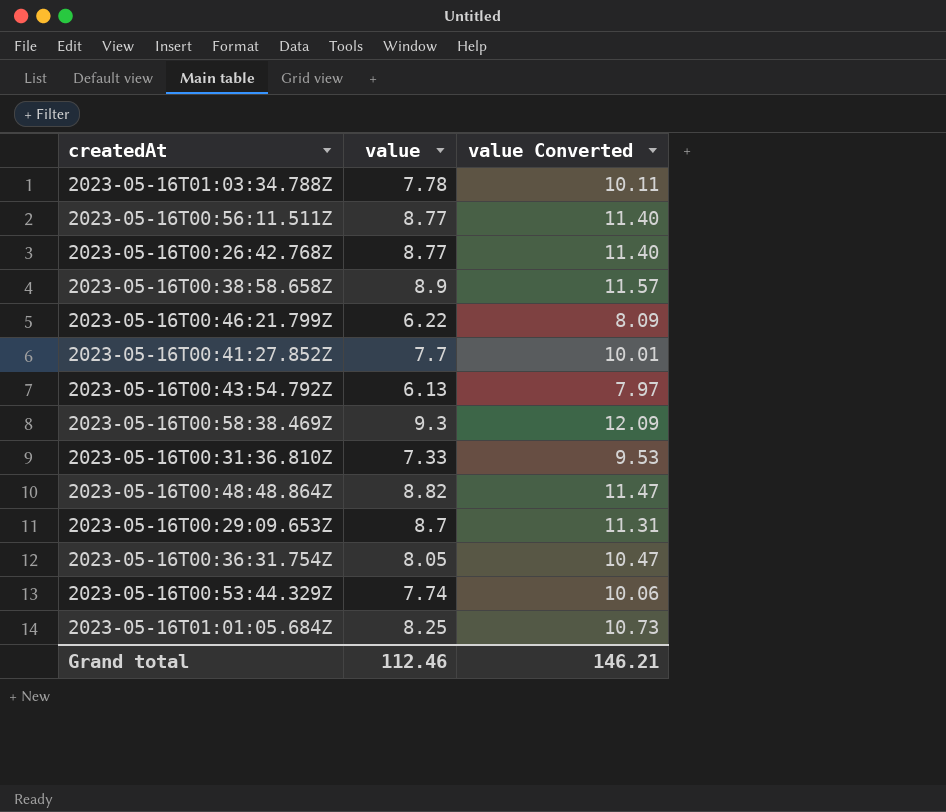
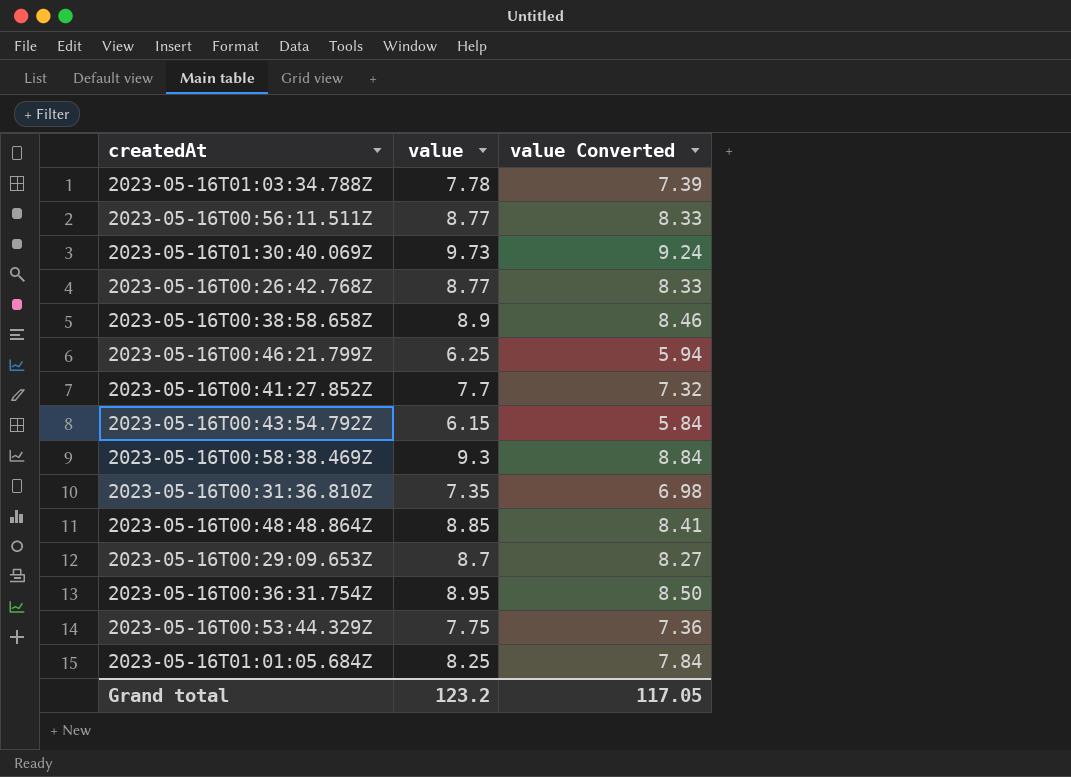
column value Converted | formula: [value] * 1.3 -> [value] * 0.95
row 2023-05-16T01:30:40.069Z: none -> 9.73 | 9.24
2023-05-16T00:46:21.799Z | value: 6.22 -> 6.25
2023-05-16T00:43:54.792Z | value: 6.13 -> 6.15
2023-05-16T00:31:36.810Z | value: 7.33 -> 7.35
2023-05-16T00:48:48.864Z | value: 8.82 -> 8.85
2023-05-16T00:36:31.754Z | value: 8.05 -> 8.95
2023-05-16T00:53:44.329Z | value: 7.74 -> 7.75
Grand total | value: 112.46 -> 123.2
Grand total | value Converted: 146.21 -> 117.05

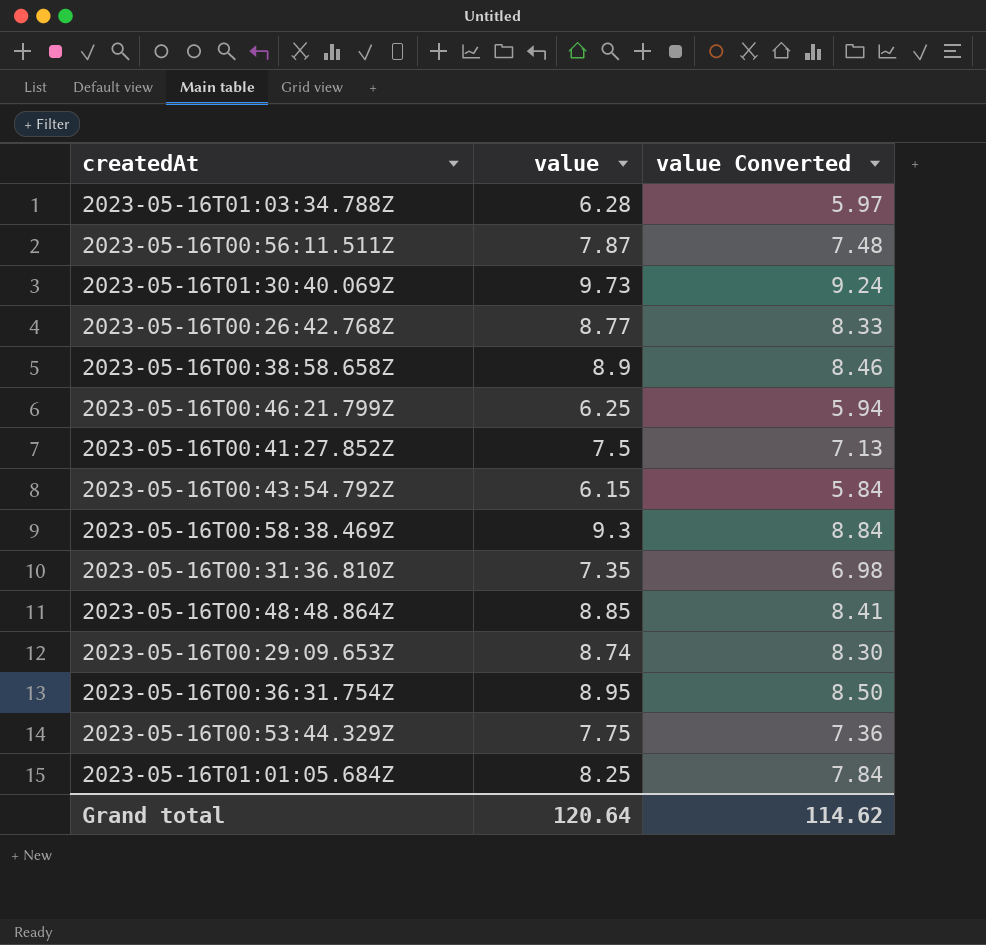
2023-05-16T01:03:34.788Z | value: 7.78 -> 6.28
2023-05-16T01:03:34.788Z | value Converted: 7.39 -> 5.97
2023-05-16T00:56:11.511Z | value: 8.77 -> 7.87
2023-05-16T00:56:11.511Z | value Converted: 8.33 -> 7.48
2023-05-16T00:41:27.852Z | value: 7.7 -> 7.5
2023-05-16T00:41:27.852Z | value Converted: 7.32 -> 7.13
2023-05-16T00:29:09.653Z | value: 8.7 -> 8.74
2023-05-16T00:29:09.653Z | value Converted: 8.27 -> 8.30
Grand total | value: 123.2 -> 120.64
Grand total | value Converted: 117.05 -> 114.62

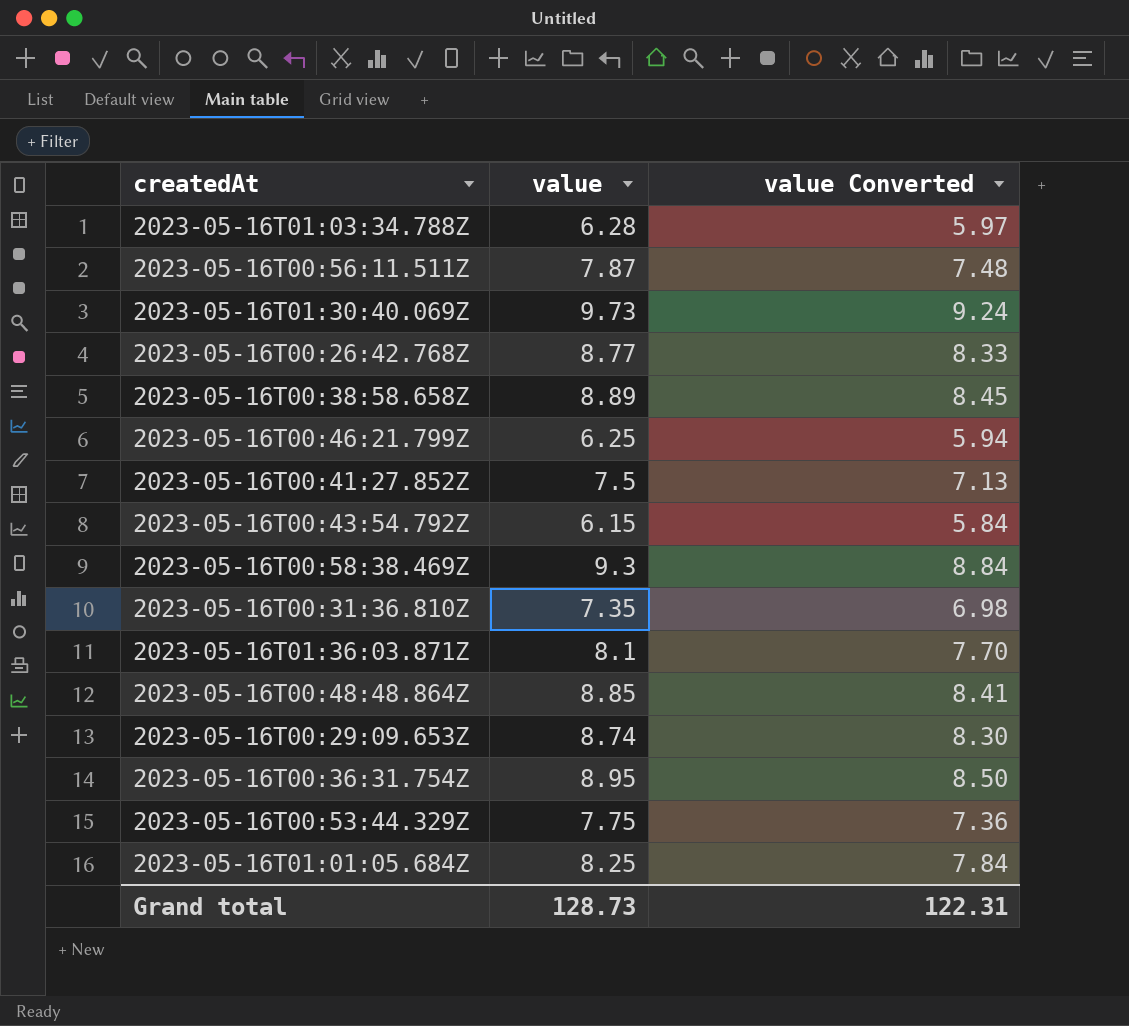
2023-05-16T00:38:58.658Z | value: 8.9 -> 8.89
2023-05-16T00:38:58.658Z | value Converted: 8.46 -> 8.45
row 2023-05-16T01:36:03.871Z: none -> 8.1 | 7.70
Grand total | value: 120.64 -> 128.73
Grand total | value Converted: 114.62 -> 122.31

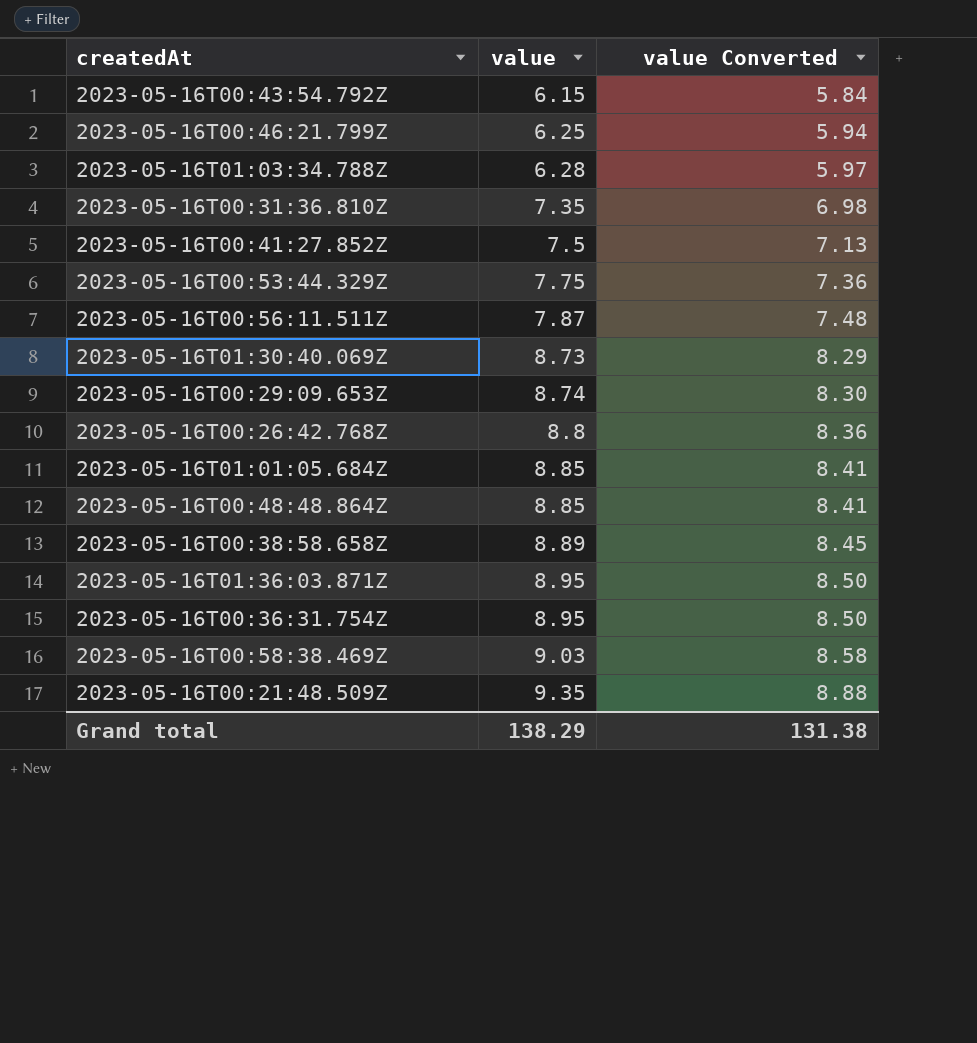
row order: none -> value ascending
2023-05-16T01:30:40.069Z | value: 9.73 -> 8.73
2023-05-16T01:30:40.069Z | value Converted: 9.24 -> 8.29
2023-05-16T00:26:42.768Z | value: 8.77 -> 8.8
2023-05-16T00:26:42.768Z | value Converted: 8.33 -> 8.36
2023-05-16T01:01:05.684Z | value: 8.25 -> 8.85
2023-05-16T01:01:05.684Z | value Converted: 7.84 -> 8.41
2023-05-16T01:36:03.871Z | value: 8.1 -> 8.95
2023-05-16T01:36:03.871Z | value Converted: 7.70 -> 8.50
2023-05-16T00:58:38.469Z | value: 9.3 -> 9.03
2023-05-16T00:58:38.469Z | value Converted: 8.84 -> 8.58
row 2023-05-16T00:21:48.509Z: none -> 9.35 | 8.88
Grand total | value: 128.73 -> 138.29
Grand total | value Converted: 122.31 -> 131.38

